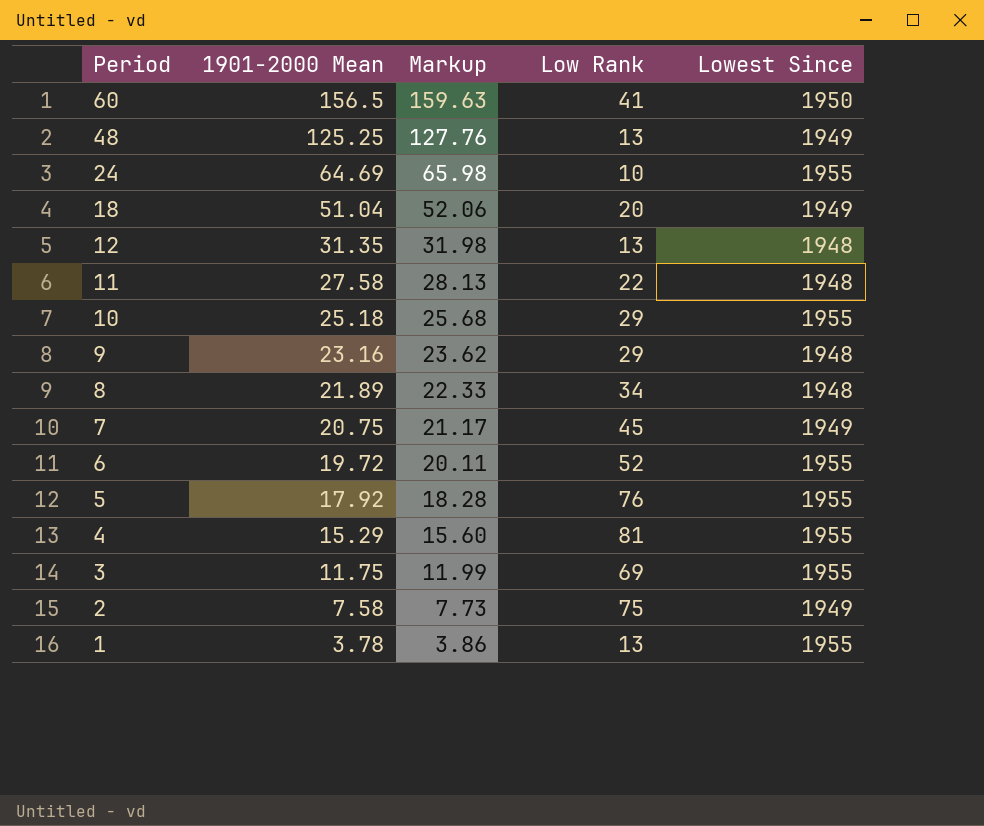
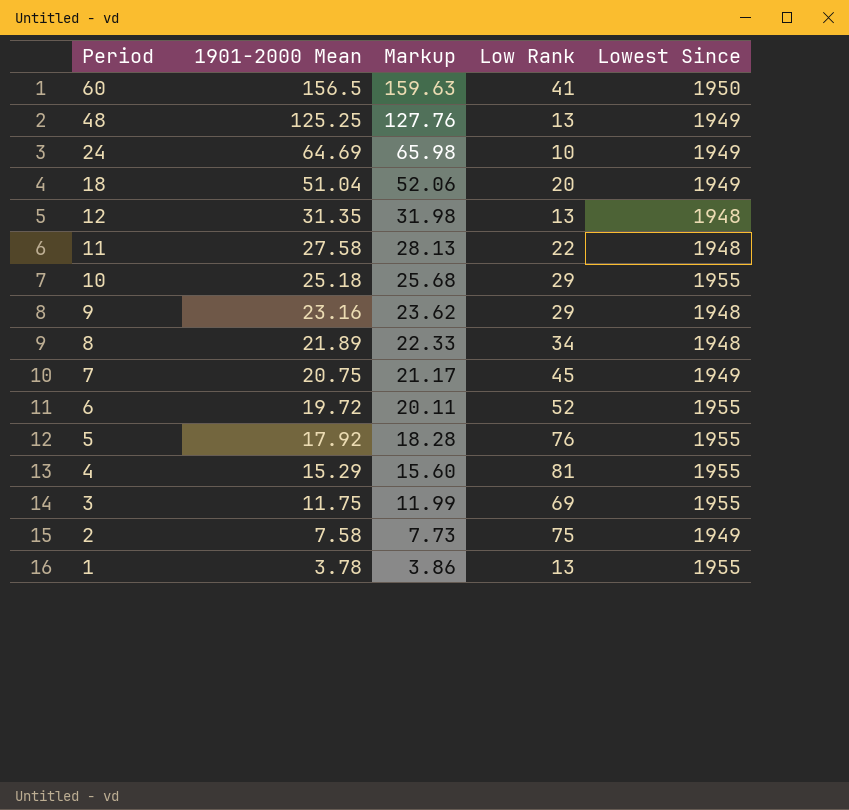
24 | Lowest Since: 1955 -> 1949

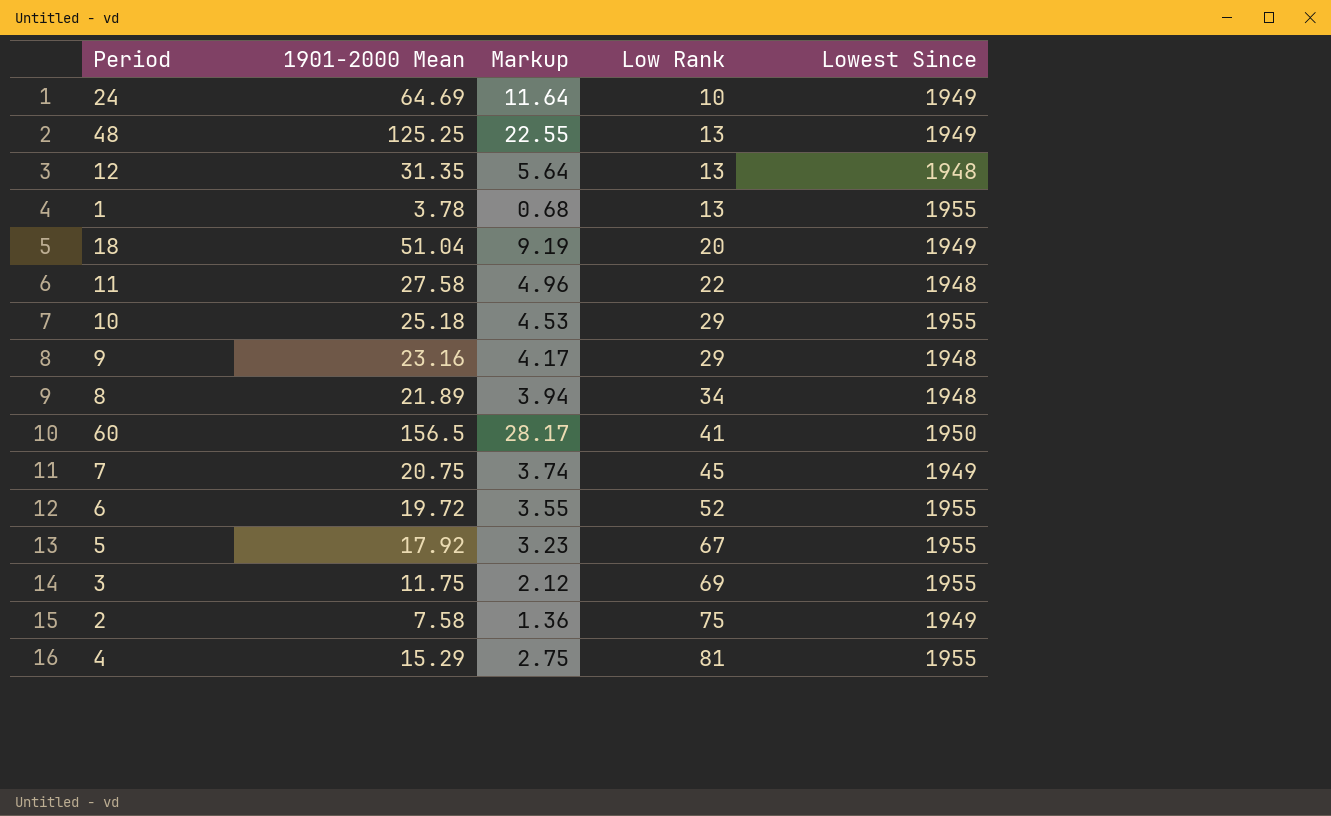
row order: Period descending -> Low Rank ascending
column Markup | formula: [1901-2000 Mean] * 1.02 -> [1901-2000 Mean] * 0.18
5 | Low Rank: 76 -> 67

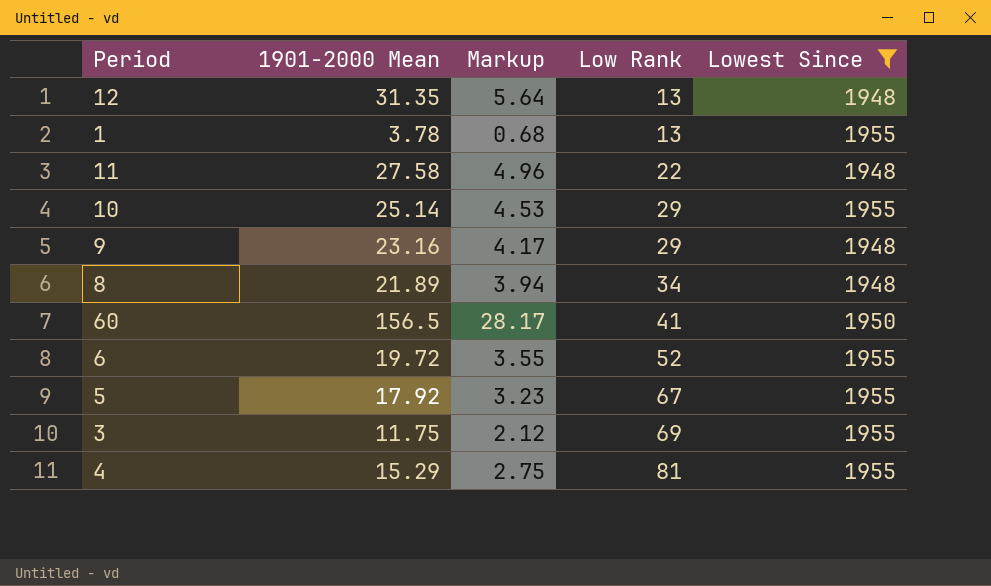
filter: none -> Lowest Since != 1949
10 | 1901-2000 Mean: 25.18 -> 25.14

